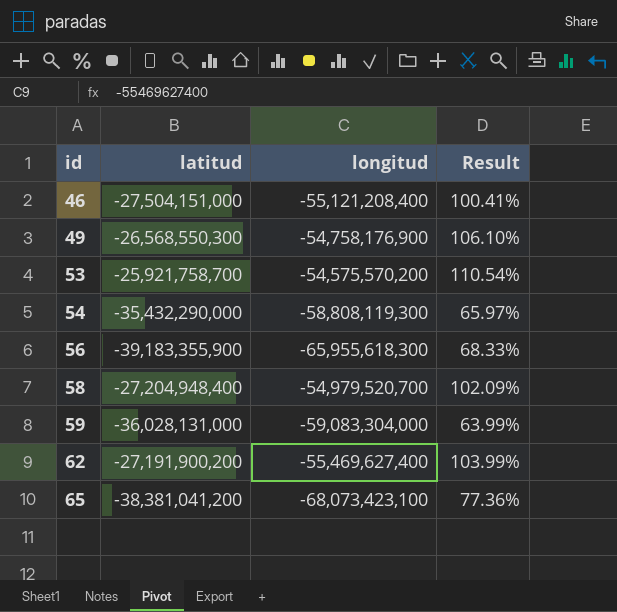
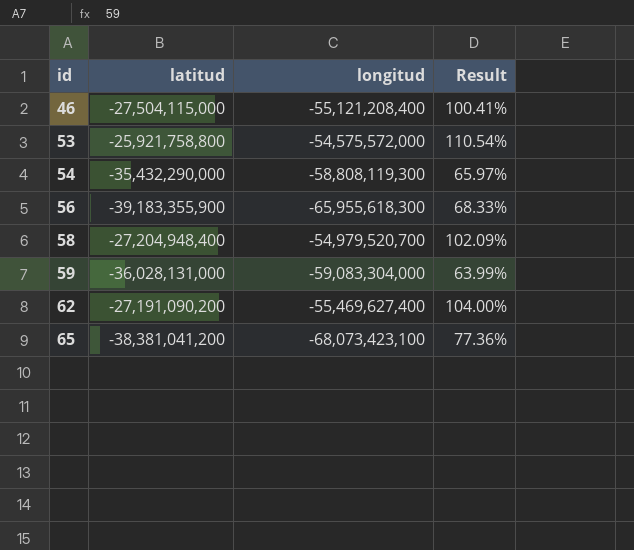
row 49: -26,568,550,300 | -54,758,176,900 | 106.10% -> none
46 | latitud: -27,504,151,000 -> -27,504,115,000
53 | latitud: -25,921,758,700 -> -25,921,758,800
53 | longitud: -54,575,570,200 -> -54,575,572,000
62 | latitud: -27,191,900,200 -> -27,191,090,200
62 | Result: 103.99% -> 104.00%

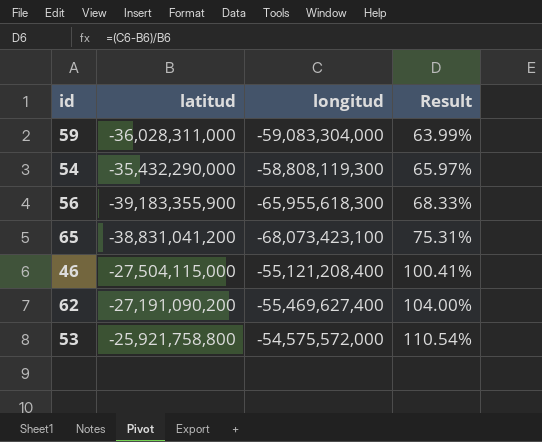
row order: id ascending -> Result ascending
row 58: -27,204,948,400 | -54,979,520,700 | 102.09% -> none
59 | latitud: -36,028,131,000 -> -36,028,311,000
65 | latitud: -38,381,041,200 -> -38,831,041,200
65 | Result: 77.36% -> 75.31%

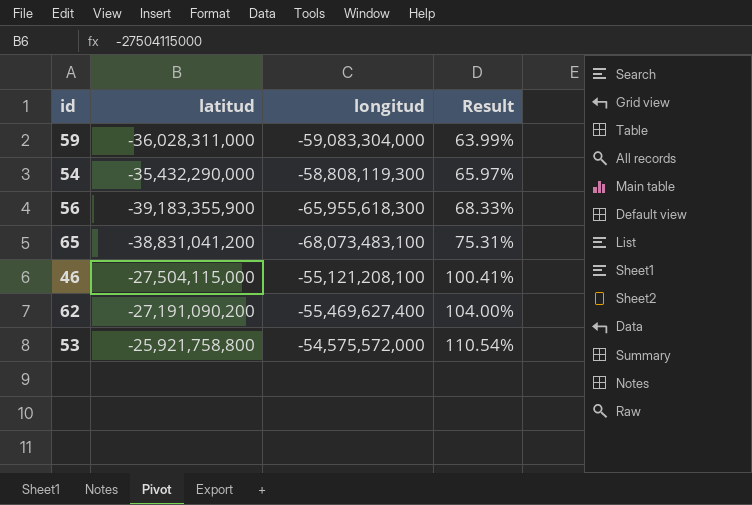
65 | longitud: -68,073,423,100 -> -68,073,483,100
46 | longitud: -55,121,208,400 -> -55,121,208,100

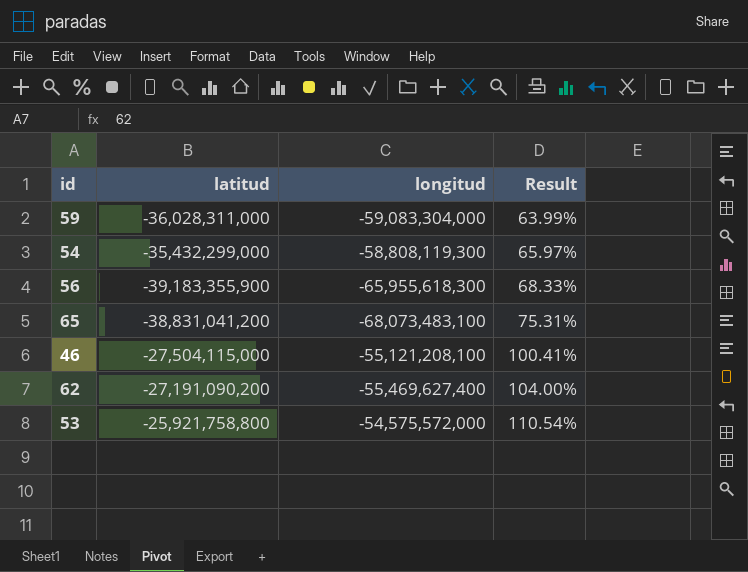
54 | latitud: -35,432,290,000 -> -35,432,299,000

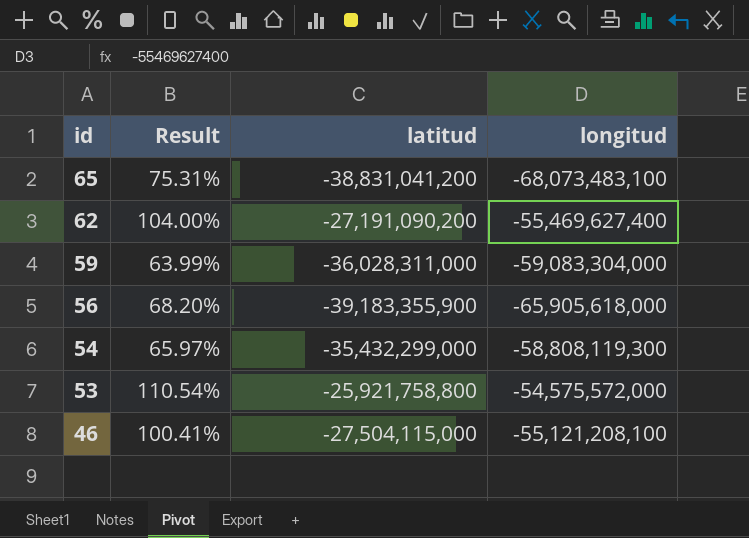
row order: Result ascending -> id descending
column Result | position: 4 -> 2
56 | Result: 68.33% -> 68.20%
56 | longitud: -65,955,618,300 -> -65,905,618,000

